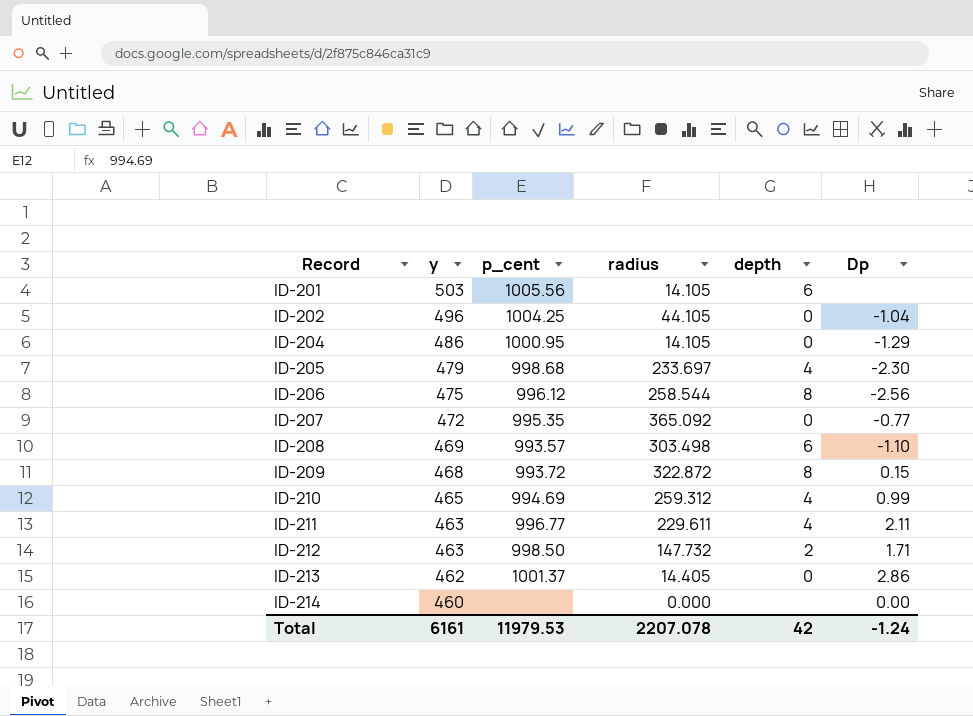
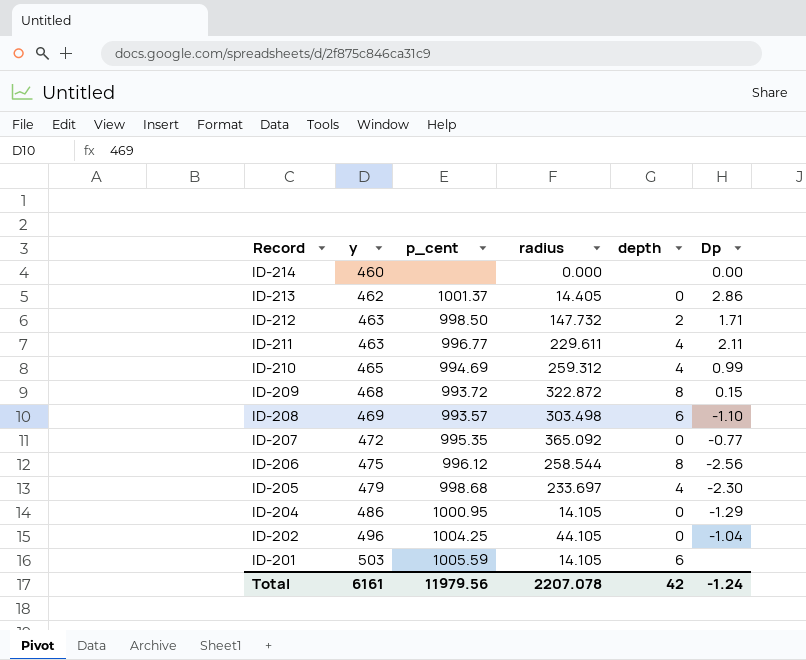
row order: Record ascending -> Record descending
ID-201 | p_cent: 1005.56 -> 1005.59
Total | p_cent: 11979.53 -> 11979.56

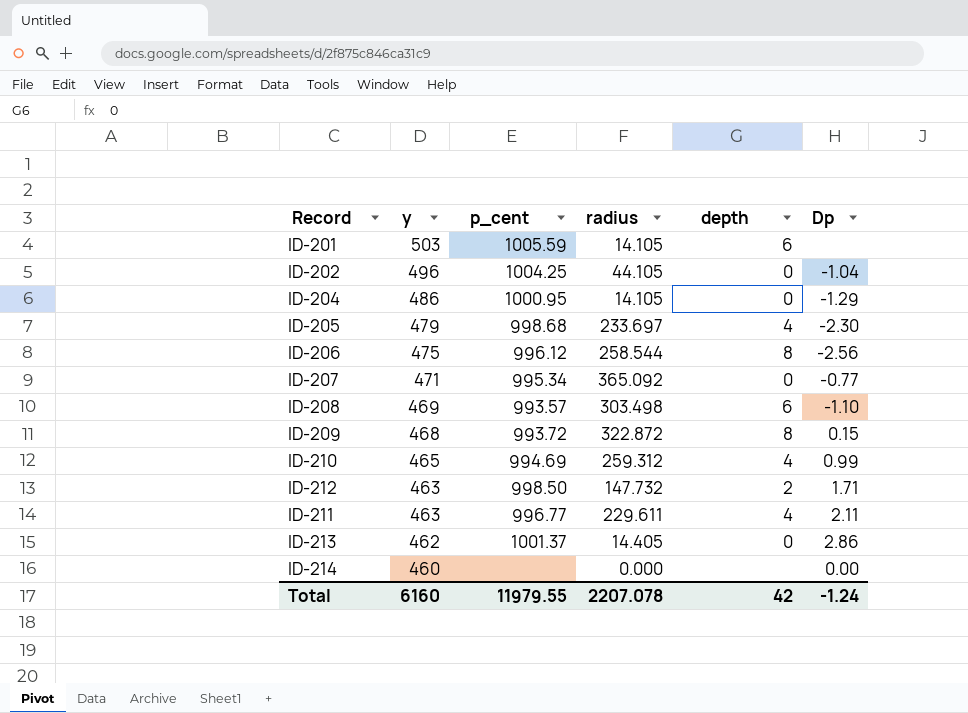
row order: Record descending -> y descending
ID-207 | y: 472 -> 471
ID-207 | p_cent: 995.35 -> 995.34
Total | y: 6161 -> 6160
Total | p_cent: 11979.56 -> 11979.55

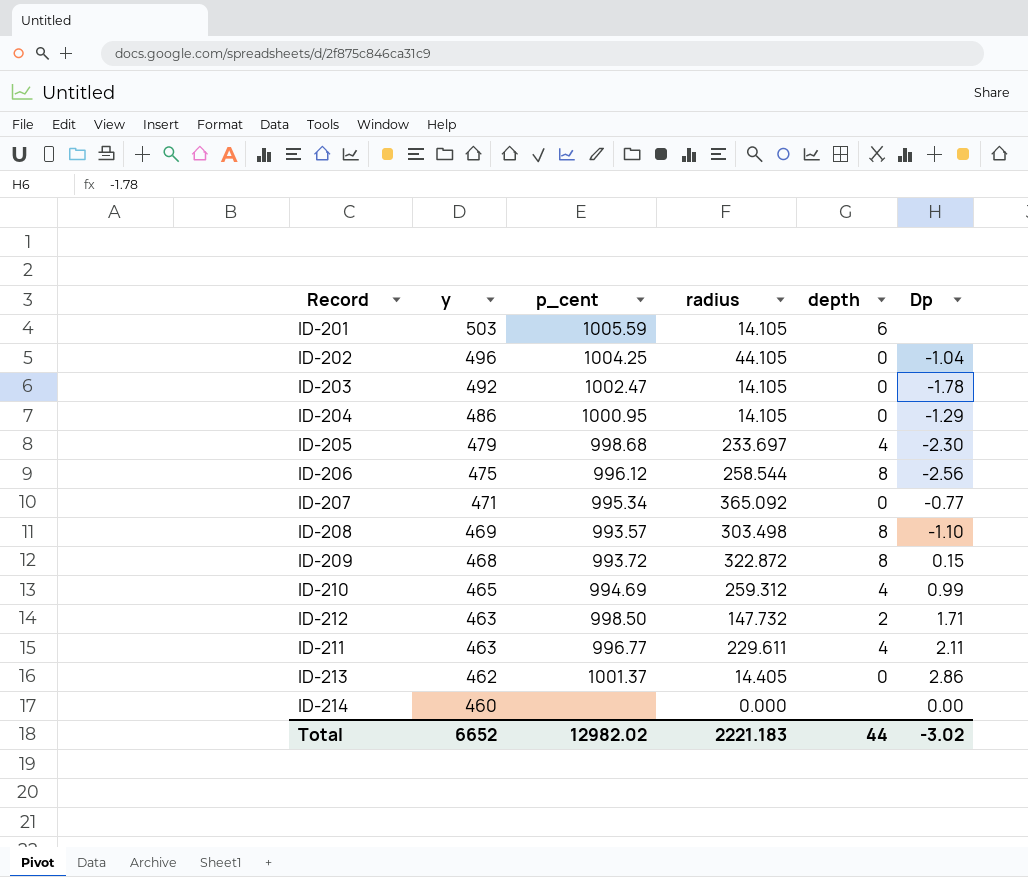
row ID-203: none -> 492 | 1002.47 | 14.105 | 0 | -1.78
ID-208 | depth: 6 -> 8
Total | y: 6160 -> 6652
Total | p_cent: 11979.55 -> 12982.02
Total | radius: 2207.078 -> 2221.183
Total | depth: 42 -> 44
Total | Dp: -1.24 -> -3.02

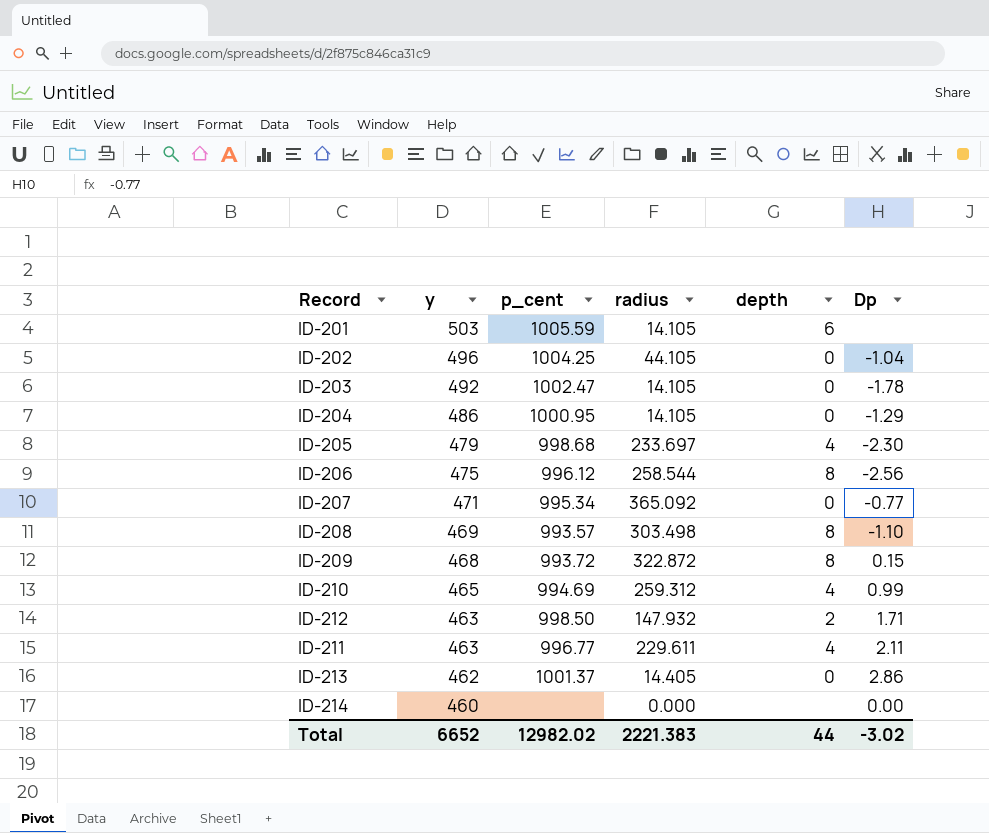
ID-212 | radius: 147.732 -> 147.932
Total | radius: 2221.183 -> 2221.383

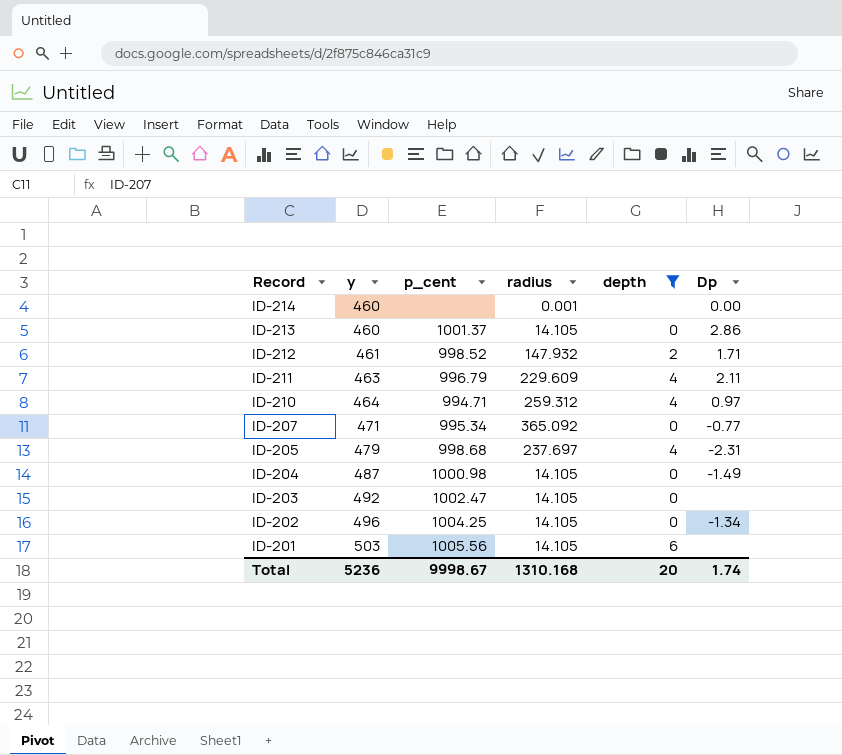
filter: none -> depth != 8
row order: y descending -> Record descending
ID-214 | radius: 0.000 -> 0.001
ID-213 | y: 462 -> 460
ID-213 | radius: 14.405 -> 14.105
ID-212 | y: 463 -> 461
ID-212 | p_cent: 998.50 -> 998.52
ID-211 | p_cent: 996.77 -> 996.79
ID-211 | radius: 229.611 -> 229.609
ID-210 | y: 465 -> 464
ID-210 | p_cent: 994.69 -> 994.71
ID-210 | Dp: 0.99 -> 0.97
ID-205 | radius: 233.697 -> 237.697
ID-205 | Dp: -2.30 -> -2.31
ID-204 | y: 486 -> 487
ID-204 | p_cent: 1000.95 -> 1000.98
ID-204 | Dp: -1.29 -> -1.49
ID-203 | Dp: -1.78 -> none
ID-202 | radius: 44.105 -> 14.105
ID-202 | Dp: -1.04 -> -1.34
ID-201 | p_cent: 1005.59 -> 1005.56
Total | y: 6652 -> 5236
Total | p_cent: 12982.02 -> 9998.67
Total | radius: 2221.383 -> 1310.168
Total | depth: 44 -> 20
Total | Dp: -3.02 -> 1.74

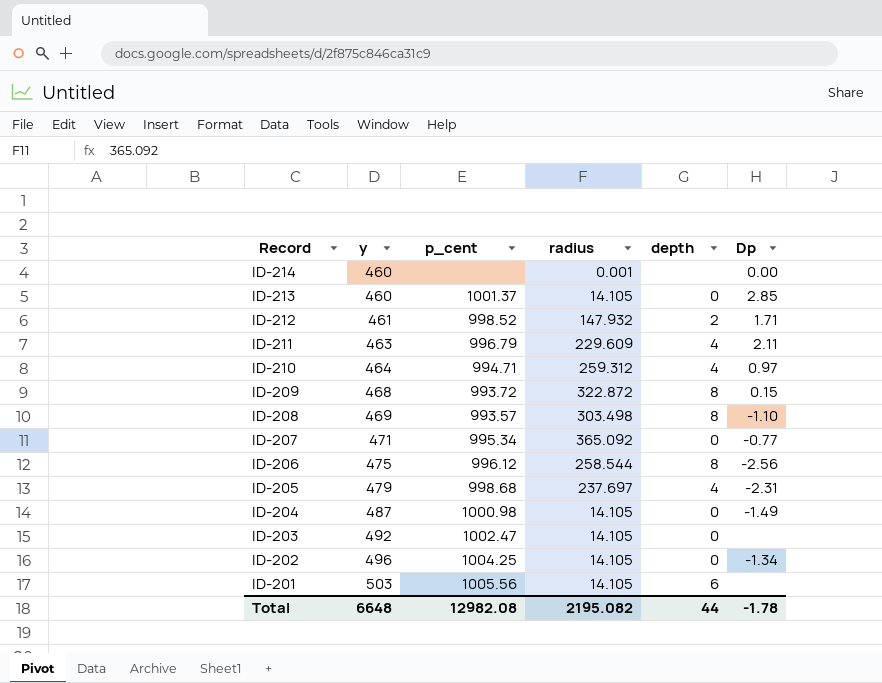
filter: depth != 8 -> none
ID-213 | Dp: 2.86 -> 2.85
Total | y: 5236 -> 6648
Total | p_cent: 9998.67 -> 12982.08
Total | radius: 1310.168 -> 2195.082
Total | depth: 20 -> 44
Total | Dp: 1.74 -> -1.78

